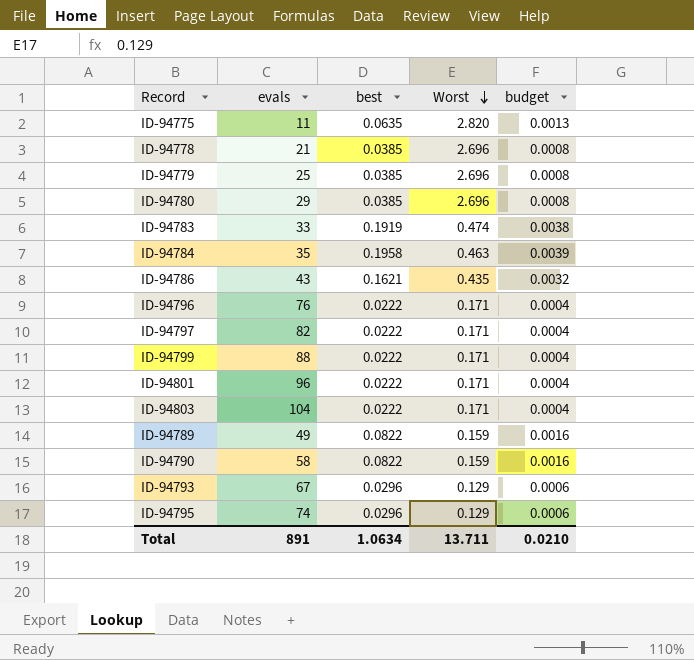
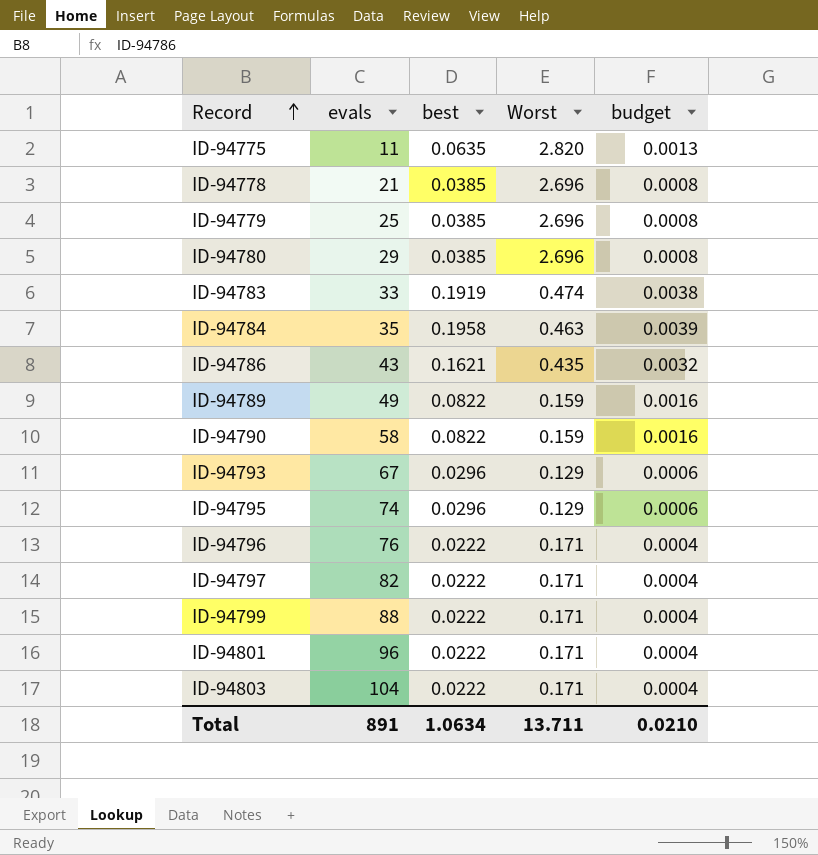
row order: Worst descending -> Record ascending

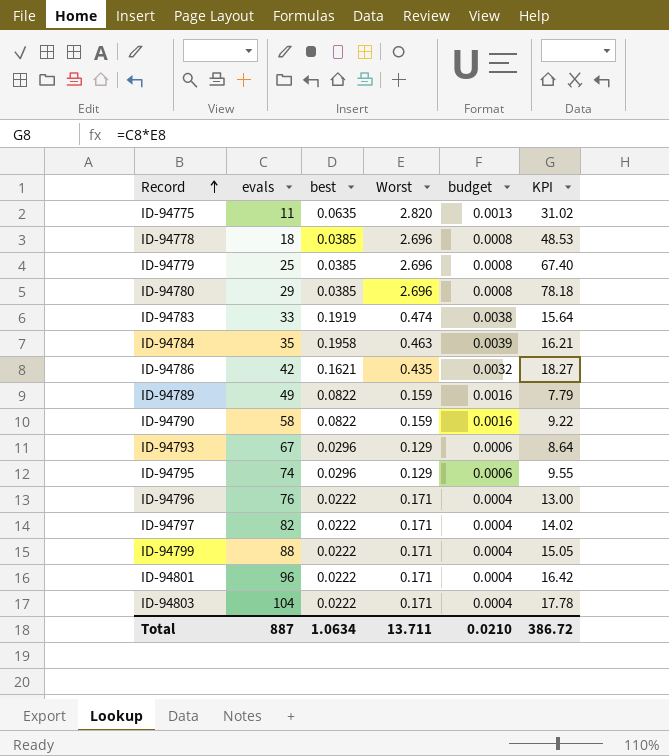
column KPI | formula: none -> [evals] * [Worst]
ID-94778 | evals: 21 -> 18
ID-94786 | evals: 43 -> 42
Total | evals: 891 -> 887

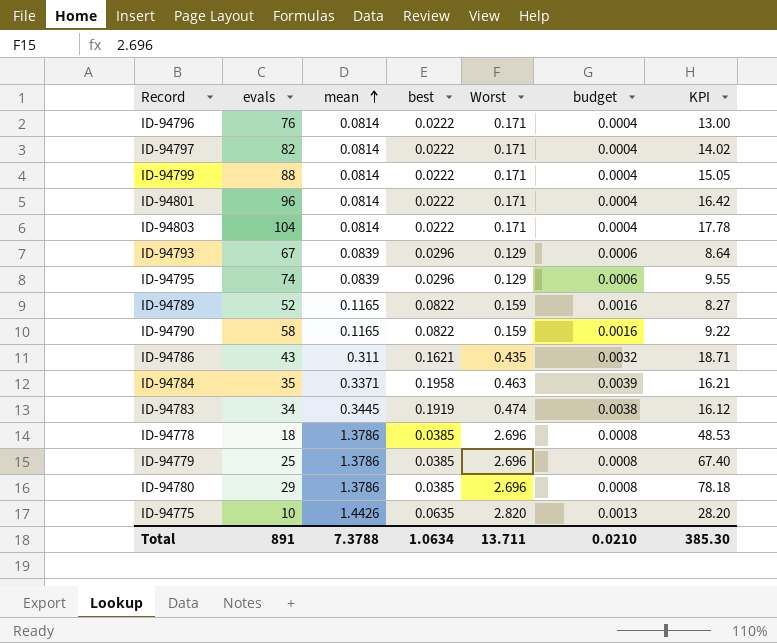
row order: Record ascending -> mean ascending
column mean | position: none -> 3
ID-94789 | evals: 49 -> 52
ID-94789 | KPI: 7.79 -> 8.27
ID-94786 | evals: 42 -> 43
ID-94786 | KPI: 18.27 -> 18.71
ID-94783 | evals: 33 -> 34
ID-94783 | KPI: 15.64 -> 16.12
ID-94775 | evals: 11 -> 10
ID-94775 | KPI: 31.02 -> 28.20
Total | evals: 887 -> 891
Total | KPI: 386.72 -> 385.30

